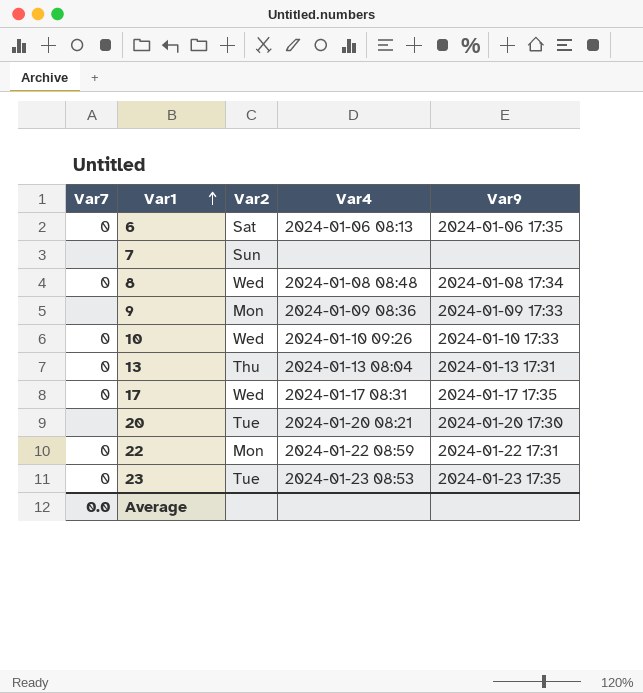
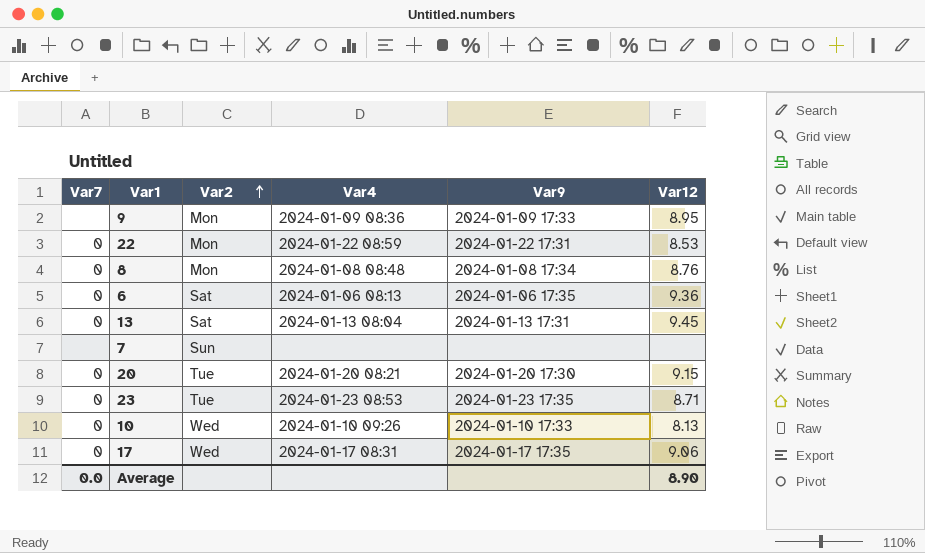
row order: Var1 ascending -> Var2 ascending
column Var12 | position: none -> 6
8 | Var2: Wed -> Mon
13 | Var2: Thu -> Sat
20 | Var7: none -> 0

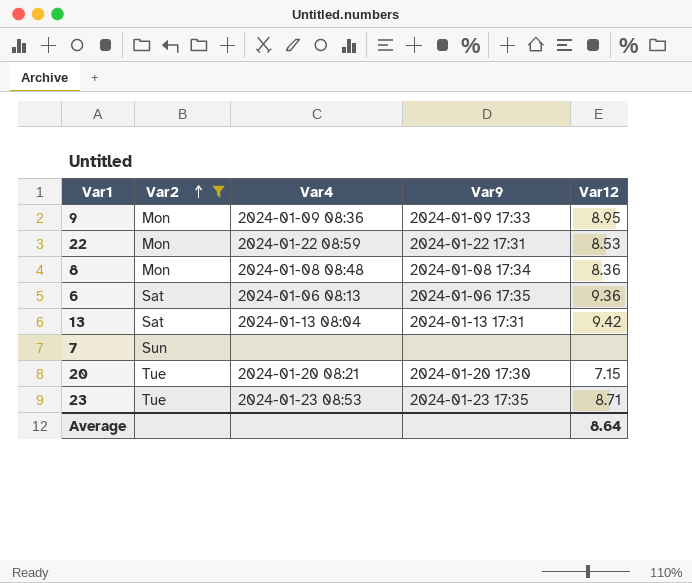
filter: none -> Var2 != Wed
column Var7 | position: 1 -> none
8 | Var12: 8.76 -> 8.36
13 | Var12: 9.45 -> 9.42
20 | Var12: 9.15 -> 7.15
Average | Var12: 8.90 -> 8.64

